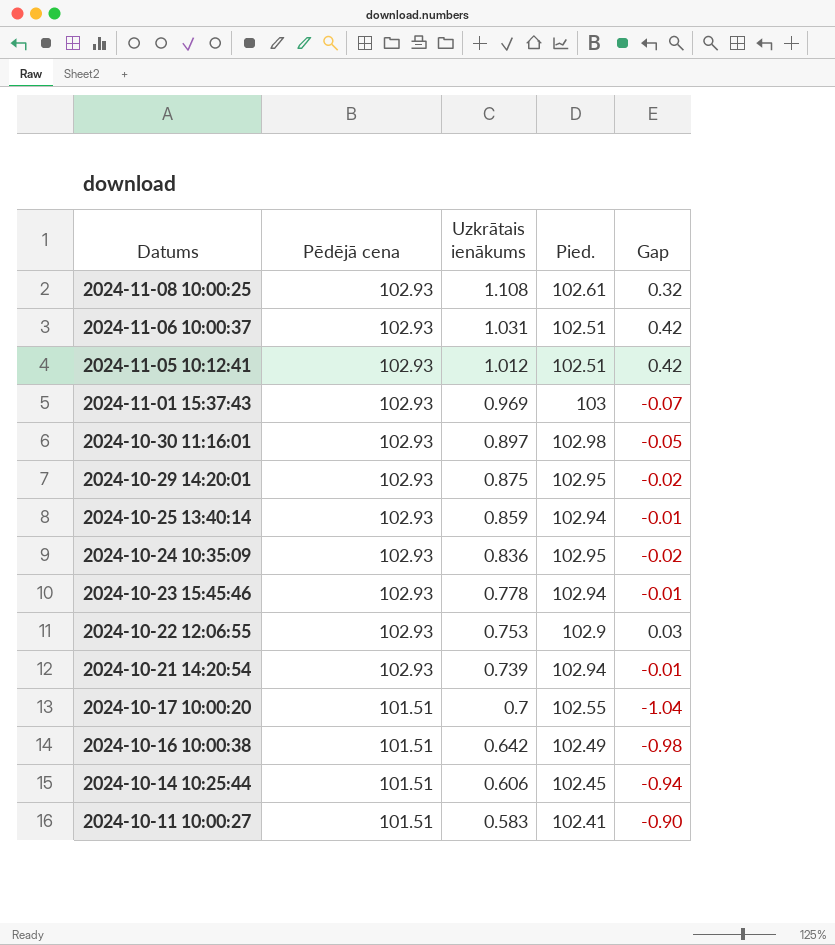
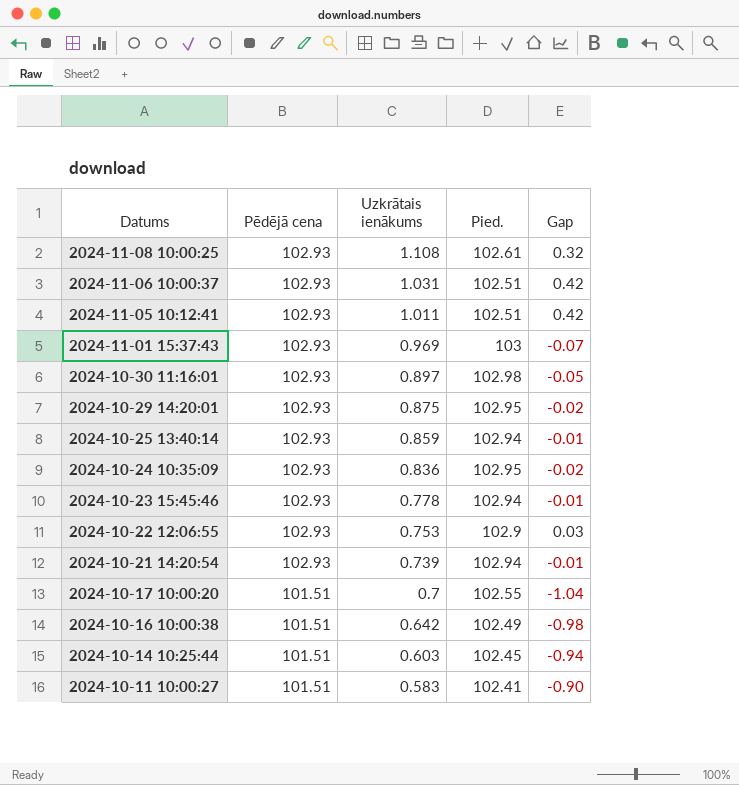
2024-11-05 10:12:41 | Uzkrātais ienākums: 1.012 -> 1.011
2024-10-14 10:25:44 | Uzkrātais ienākums: 0.606 -> 0.603

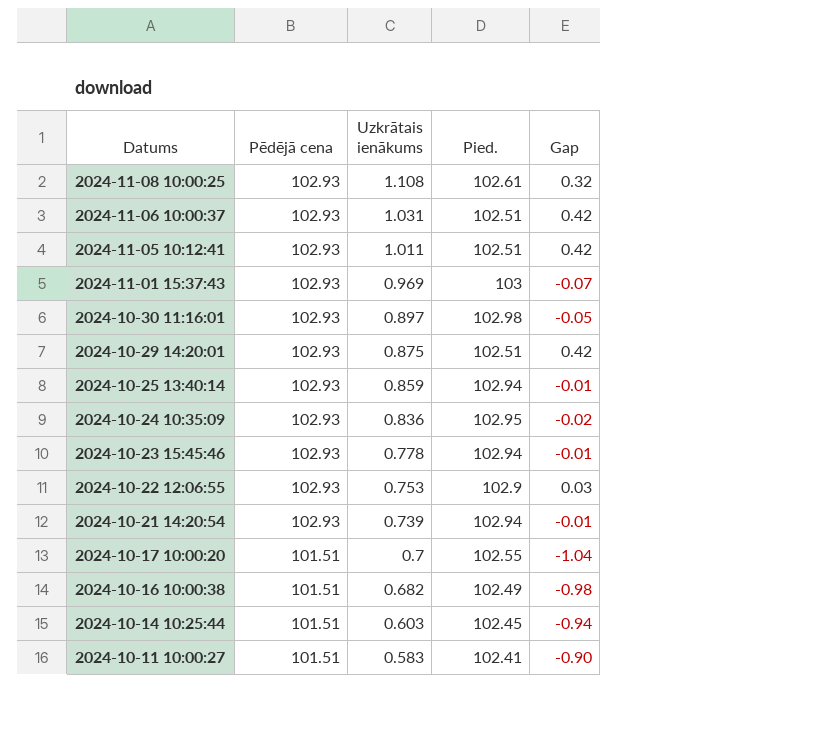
2024-10-29 14:20:01 | Pied.: 102.95 -> 102.51
2024-10-29 14:20:01 | Gap: -0.02 -> 0.42
2024-10-16 10:00:38 | Uzkrātais ienākums: 0.642 -> 0.682

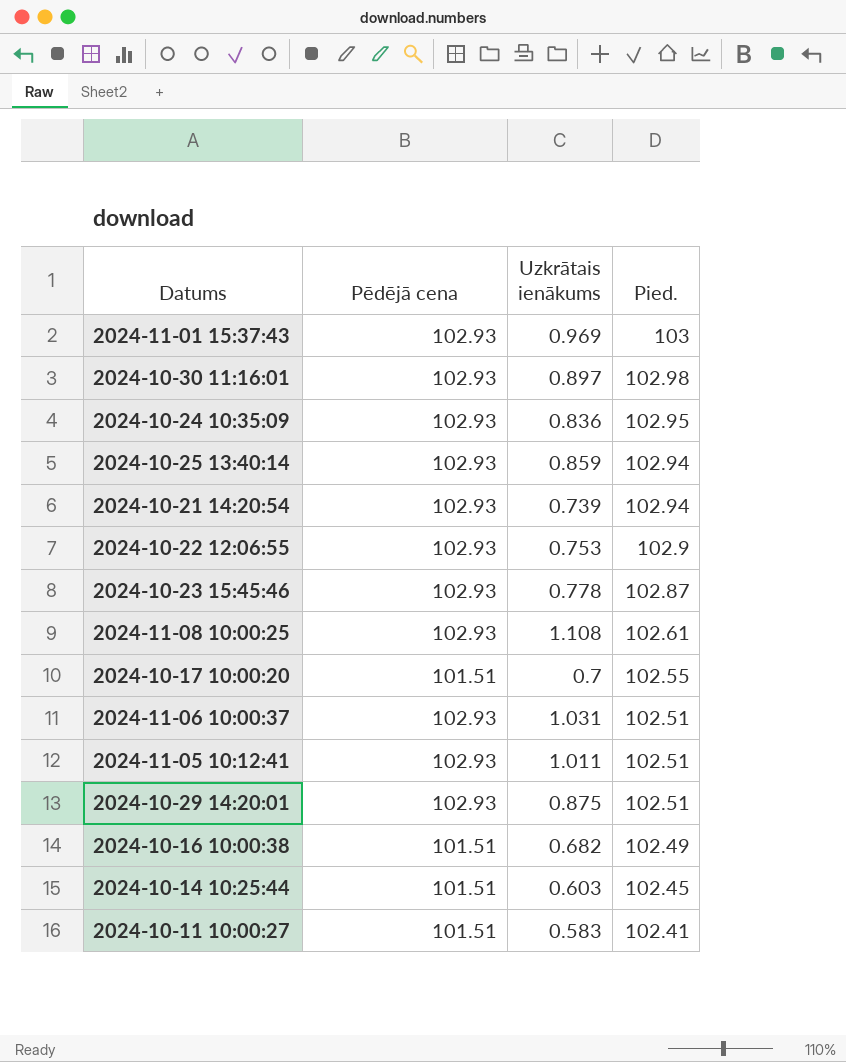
row order: Datums descending -> Pied. descending
column Gap | formula: [Pēdējā cena] - [Pied.] -> none
2024-10-23 15:45:46 | Pied.: 102.94 -> 102.87

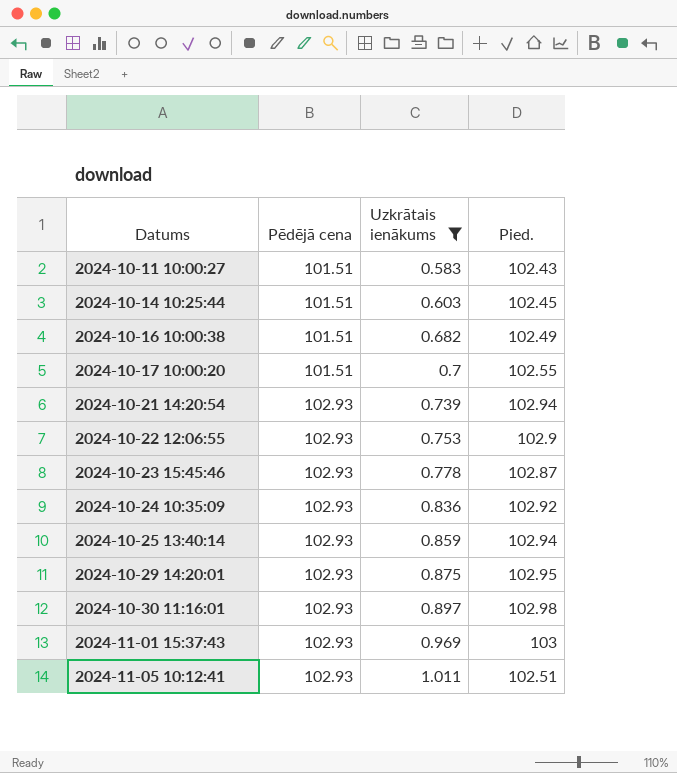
filter: none -> Uzkrātais ienākums <= 1.011
row order: Pied. descending -> Datums ascending
2024-10-11 10:00:27 | Pied.: 102.41 -> 102.43
2024-10-24 10:35:09 | Pied.: 102.95 -> 102.92
2024-10-29 14:20:01 | Pied.: 102.51 -> 102.95

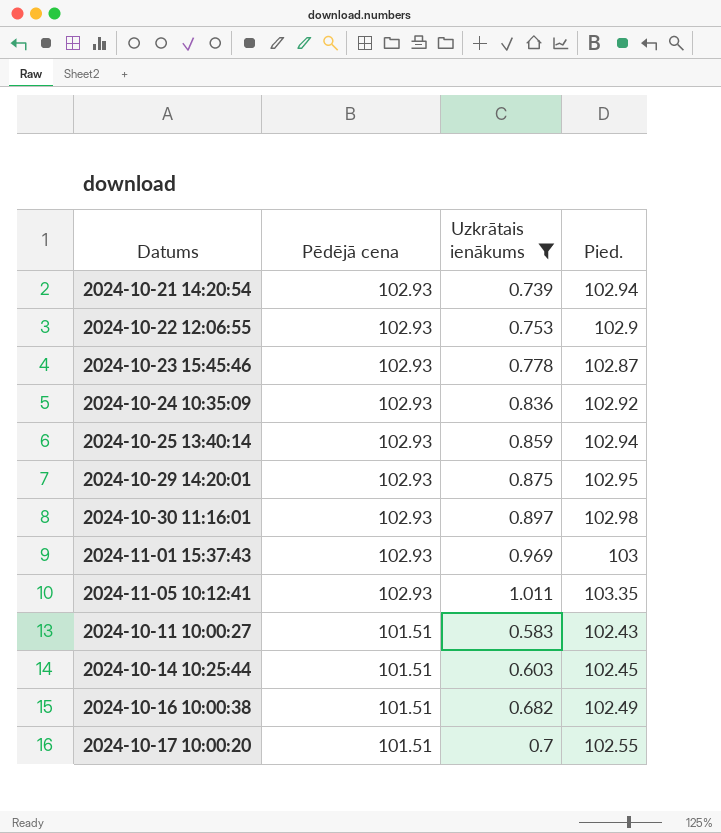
row order: Datums ascending -> Pēdējā cena descending
2024-11-05 10:12:41 | Pied.: 102.51 -> 103.35

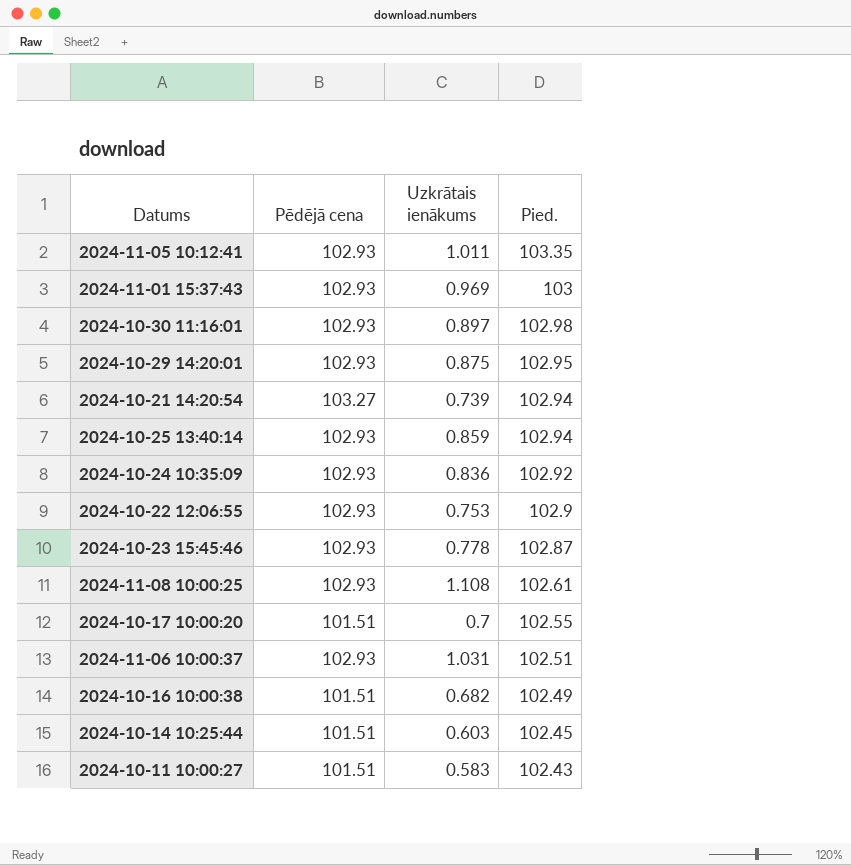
filter: Uzkrātais ienākums <= 1.011 -> none
row order: Pēdējā cena descending -> Pied. descending
2024-10-21 14:20:54 | Pēdējā cena: 102.93 -> 103.27

